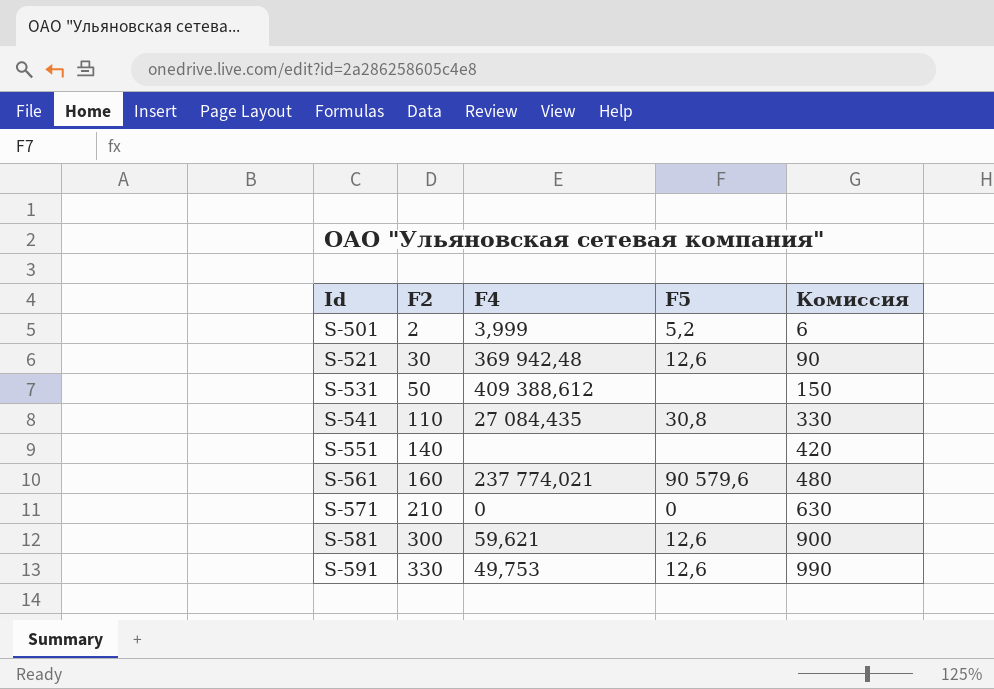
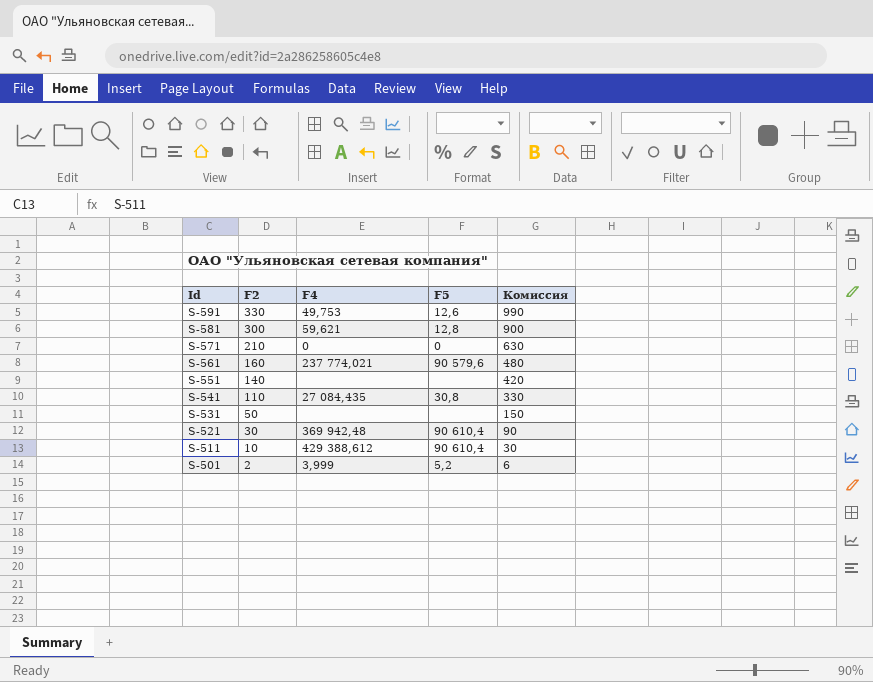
row order: Id ascending -> Id descending
S-581 | F5: 12,6 -> 12,8
S-531 | F4: 409 388,612 -> none
S-521 | F5: 12,6 -> 90 610,4
row S-511: none -> 10 | 429 388,612 | 90 610,4 | 30

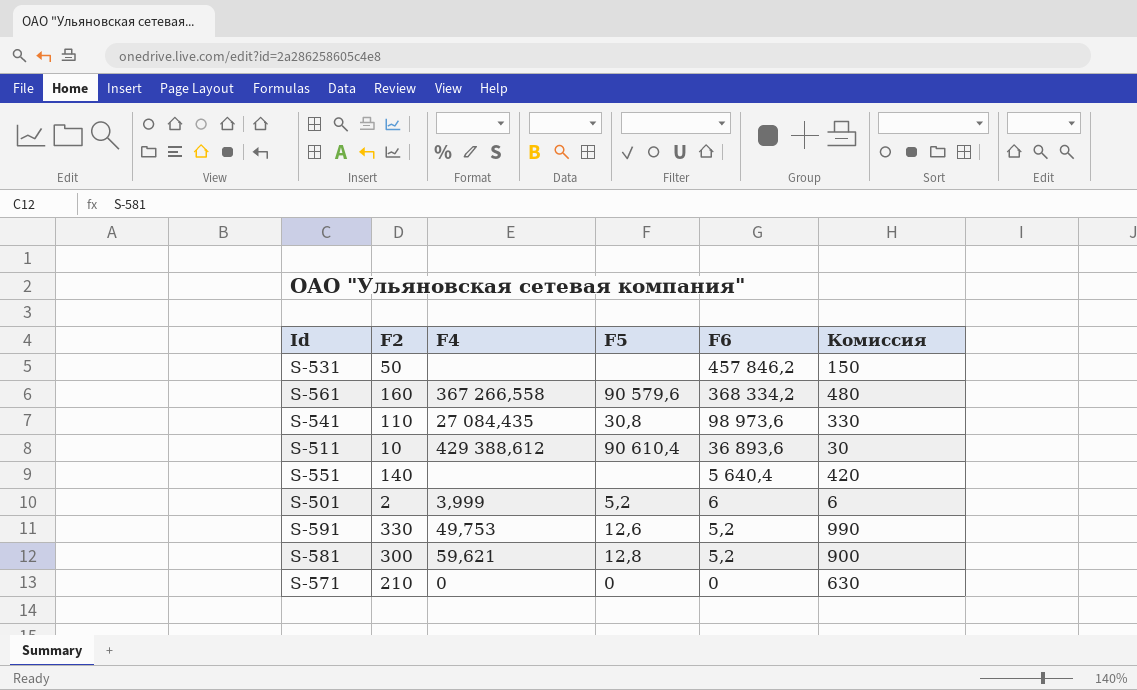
row order: Id descending -> F6 descending
column F6 | position: none -> 5
row S-521: 30 | 369 942,48 | 90 610,4 | 90 -> none
S-561 | F4: 237 774,021 -> 367 266,558

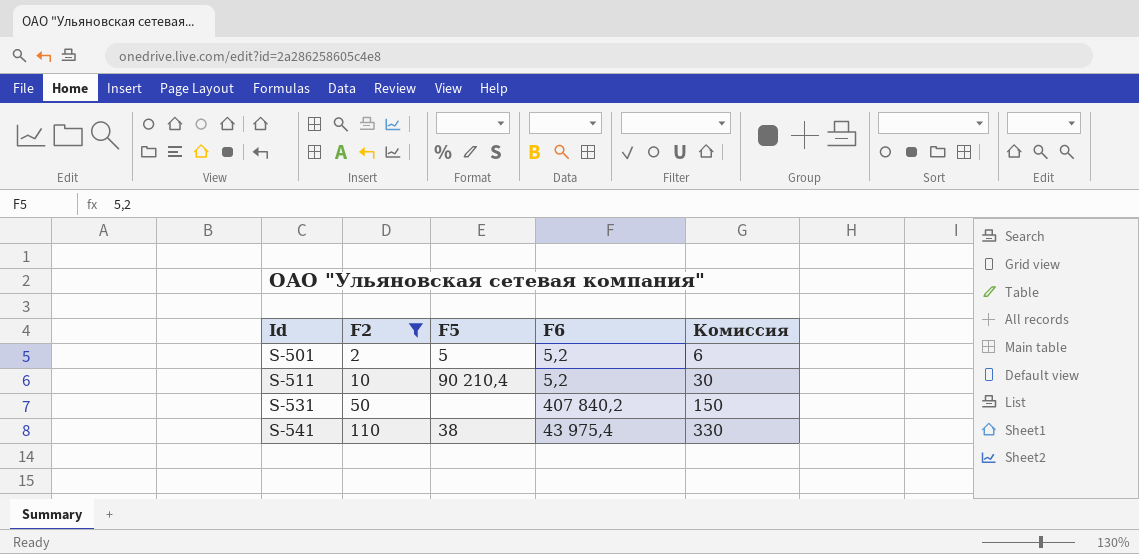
filter: none -> F2 <= 110
row order: F6 descending -> Id ascending
column F4 | position: 3 -> none
S-501 | F5: 5,2 -> 5
S-501 | F6: 6 -> 5,2
S-511 | F5: 90 610,4 -> 90 210,4
S-511 | F6: 36 893,6 -> 5,2
S-531 | F6: 457 846,2 -> 407 840,2
S-541 | F5: 30,8 -> 38
S-541 | F6: 98 973,6 -> 43 975,4

